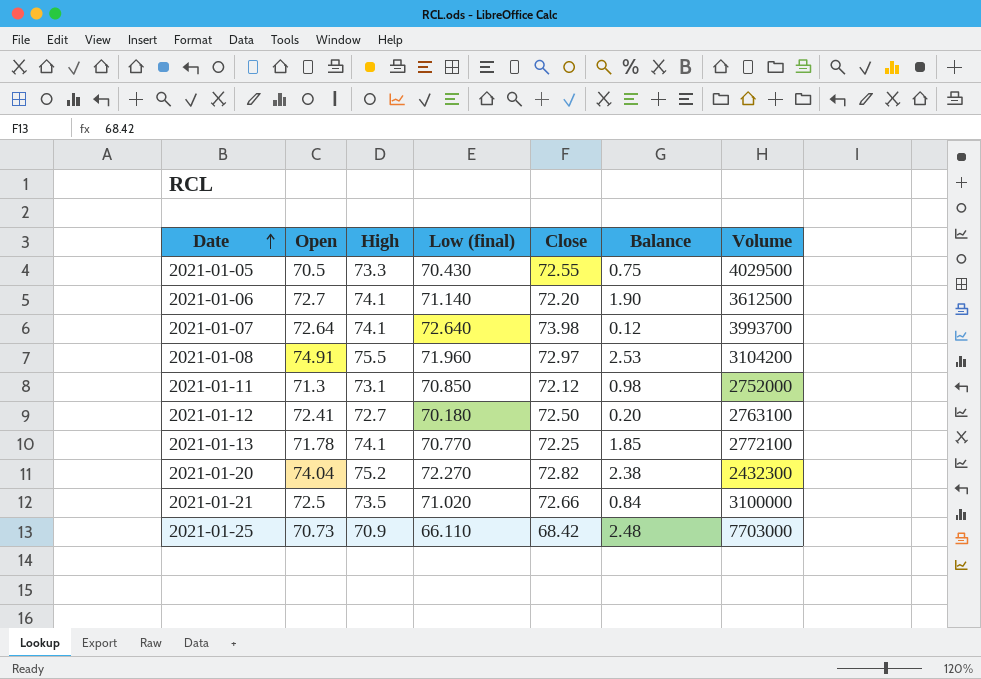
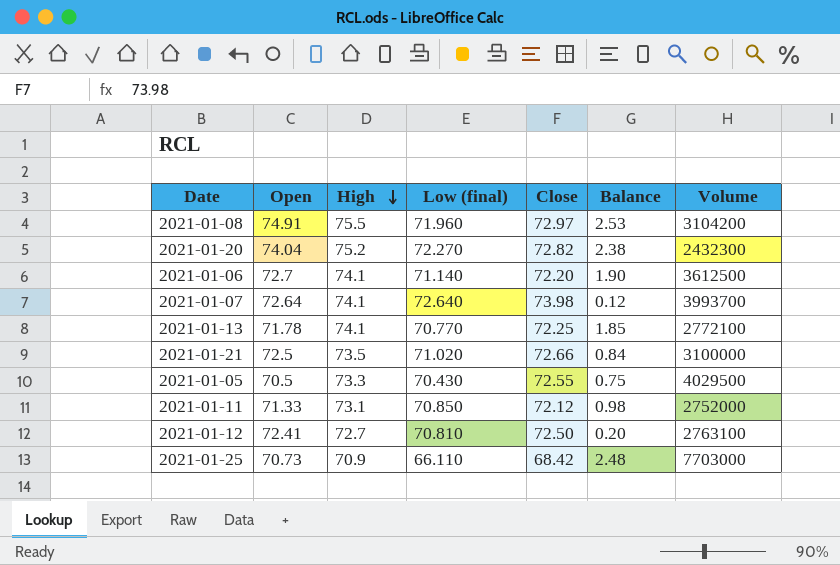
row order: Date ascending -> High descending
2021-01-11 | Open: 71.3 -> 71.33
2021-01-12 | Low (final): 70.180 -> 70.810

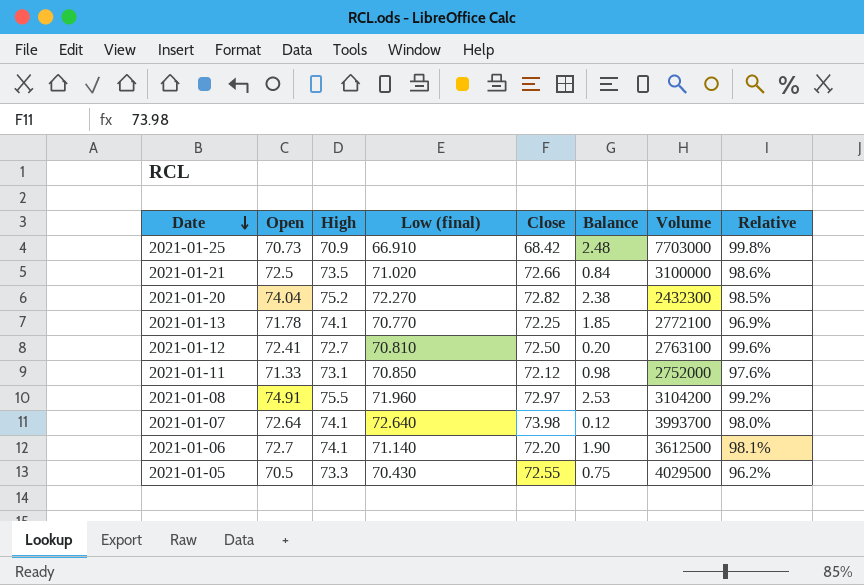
row order: High descending -> Date descending
column Relative | formula: none -> [Open] / [High]
2021-01-25 | Low (final): 66.110 -> 66.910

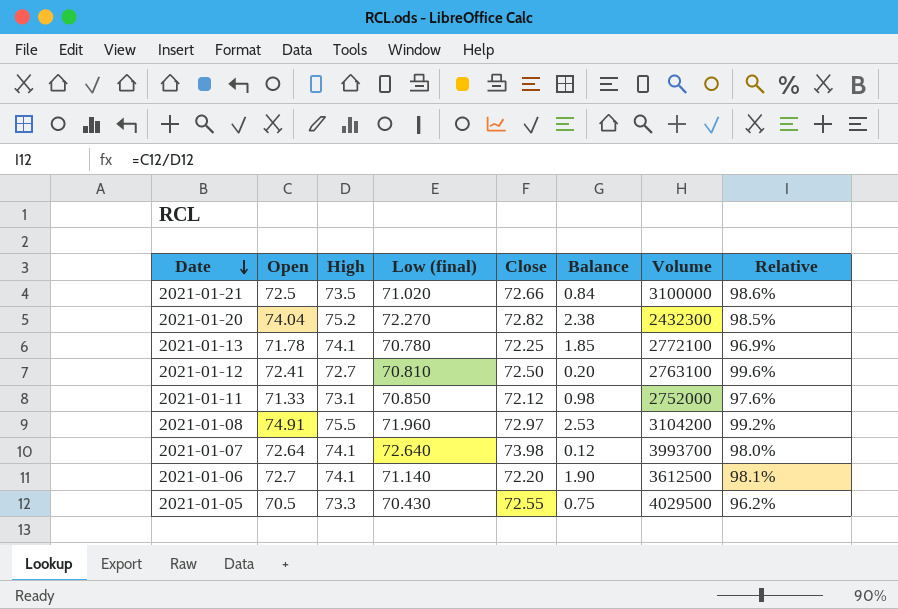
row 2021-01-25: 70.73 | 70.9 | 66.910 | 68.42 | 2.48 | 7703000 | 99.8% -> none
2021-01-13 | Low (final): 70.770 -> 70.780

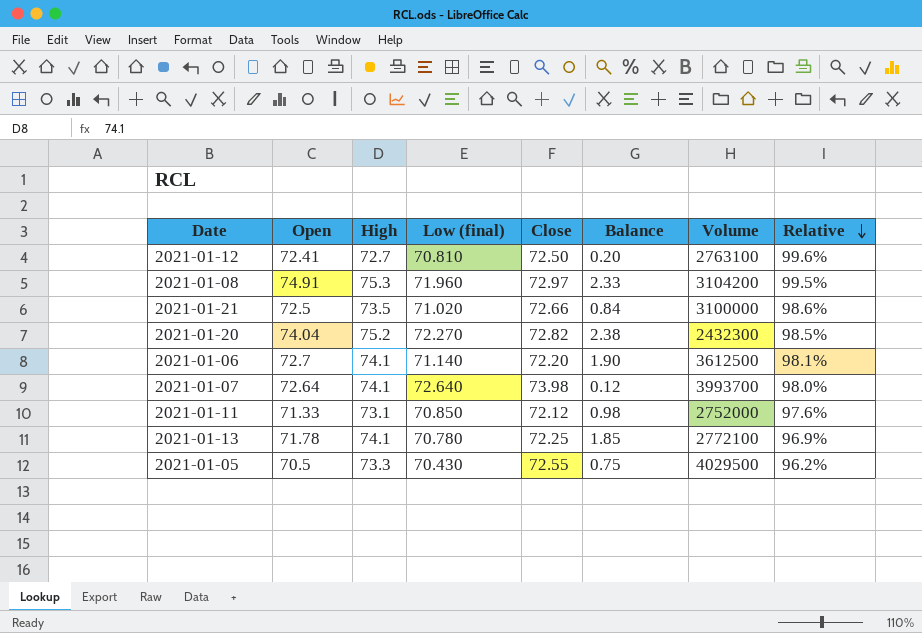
row order: Date descending -> Relative descending
2021-01-08 | High: 75.5 -> 75.3
2021-01-08 | Balance: 2.53 -> 2.33
2021-01-08 | Relative: 99.2% -> 99.5%

